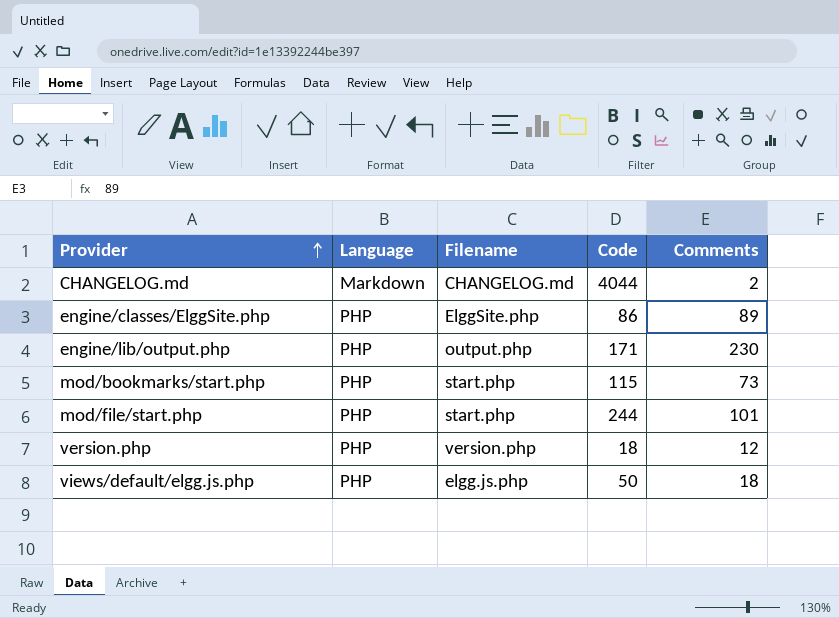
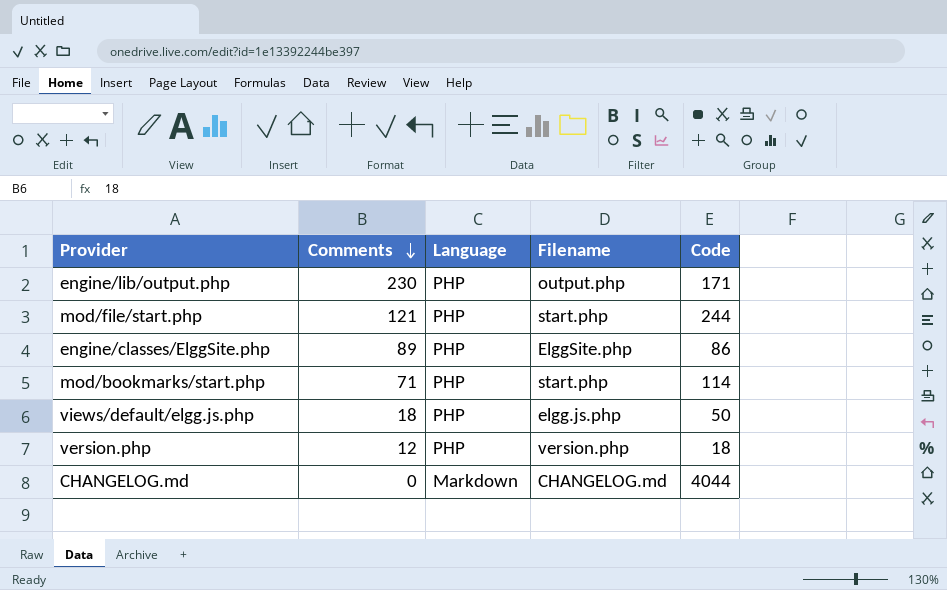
row order: Provider ascending -> Comments descending
column Comments | position: 5 -> 2
mod/file/start.php | Comments: 101 -> 121
mod/bookmarks/start.php | Comments: 73 -> 71
mod/bookmarks/start.php | Code: 115 -> 114
CHANGELOG.md | Comments: 2 -> 0

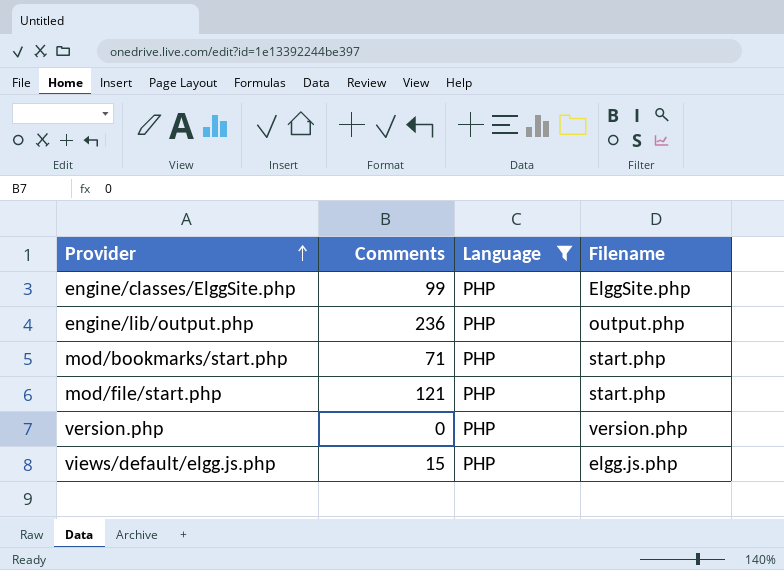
filter: none -> Language = PHP
row order: Comments descending -> Provider ascending
column Code | position: 5 -> none
engine/classes/ElggSite.php | Comments: 89 -> 99
engine/lib/output.php | Comments: 230 -> 236
version.php | Comments: 12 -> 0
views/default/elgg.js.php | Comments: 18 -> 15

